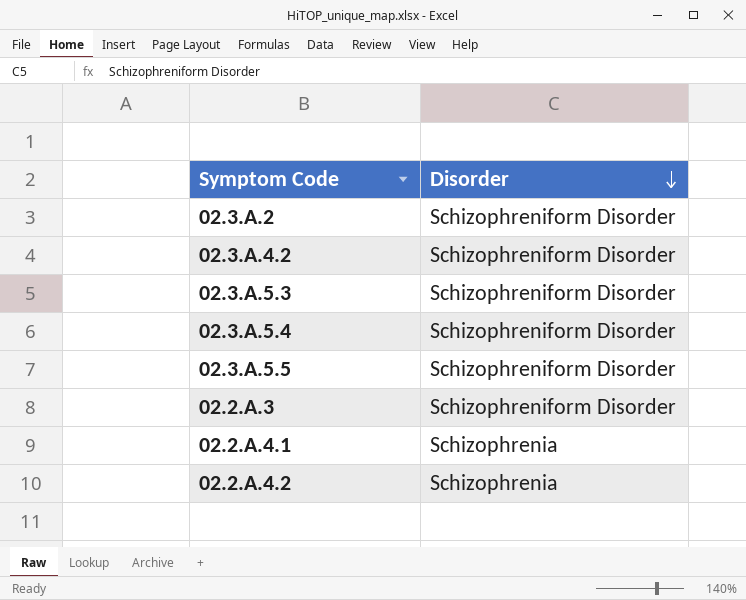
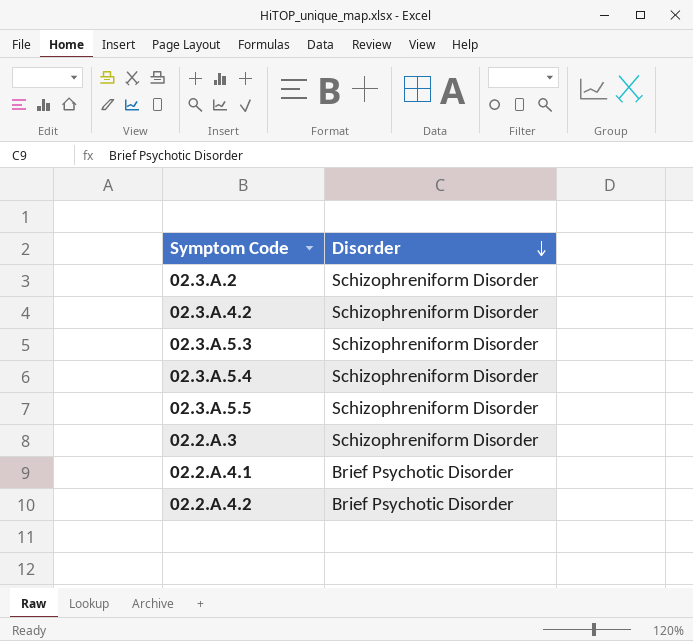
02.2.A.4.1 | Disorder: Schizophrenia -> Brief Psychotic Disorder
02.2.A.4.2 | Disorder: Schizophrenia -> Brief Psychotic Disorder

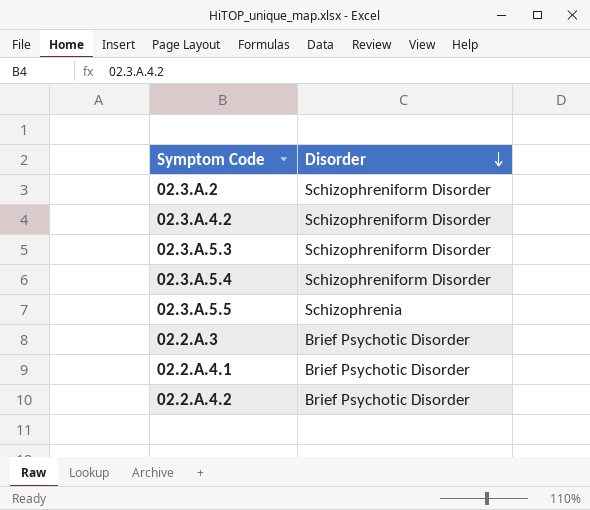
02.3.A.5.5 | Disorder: Schizophreniform Disorder -> Schizophrenia
02.2.A.3 | Disorder: Schizophreniform Disorder -> Brief Psychotic Disorder

